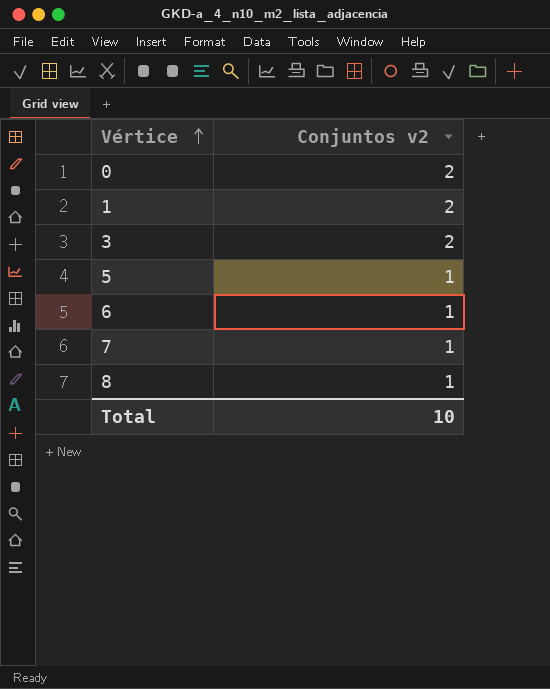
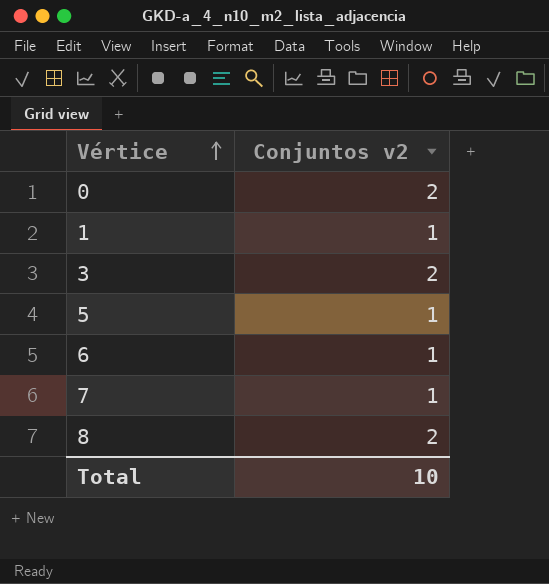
1 | Conjuntos v2: 2 -> 1
8 | Conjuntos v2: 1 -> 2

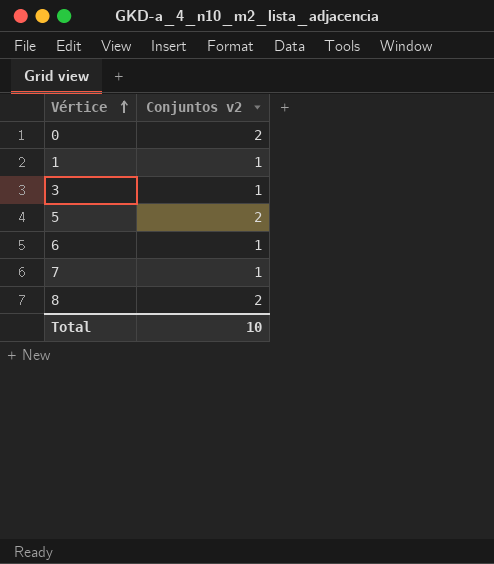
3 | Conjuntos v2: 2 -> 1
5 | Conjuntos v2: 1 -> 2

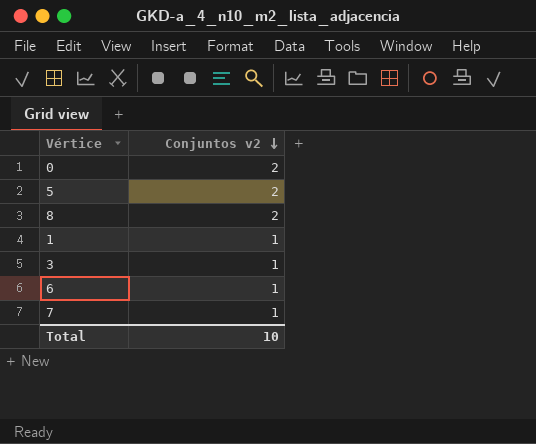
row order: Vértice ascending -> Conjuntos v2 descending

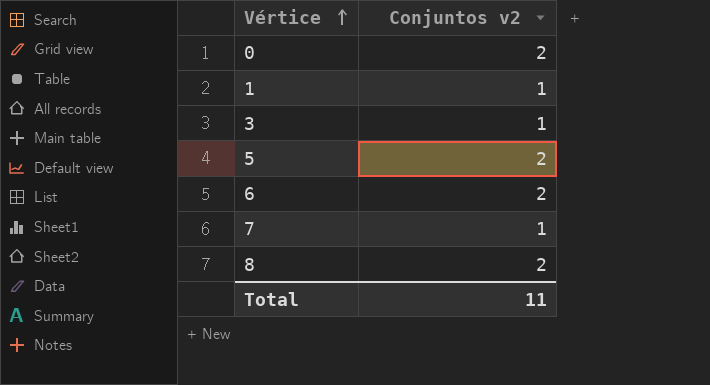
row order: Conjuntos v2 descending -> Vértice ascending
6 | Conjuntos v2: 1 -> 2
Total | Conjuntos v2: 10 -> 11

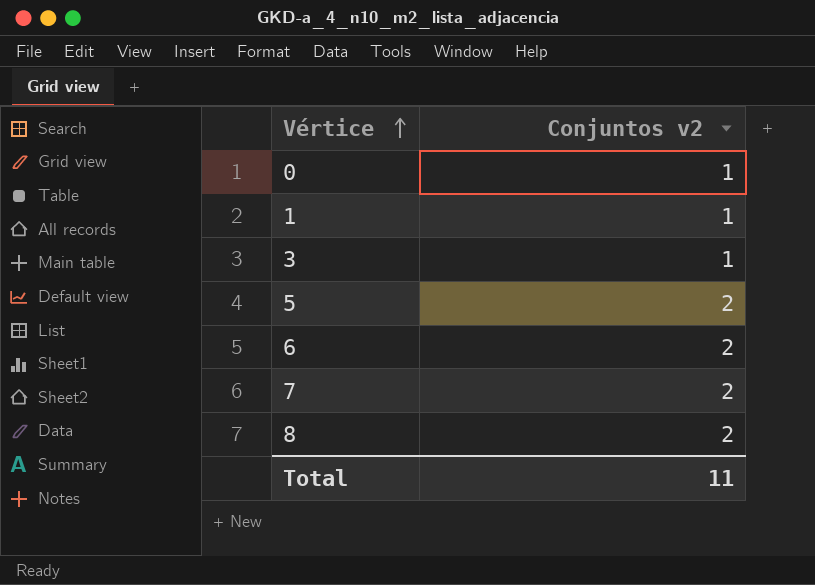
0 | Conjuntos v2: 2 -> 1
7 | Conjuntos v2: 1 -> 2

